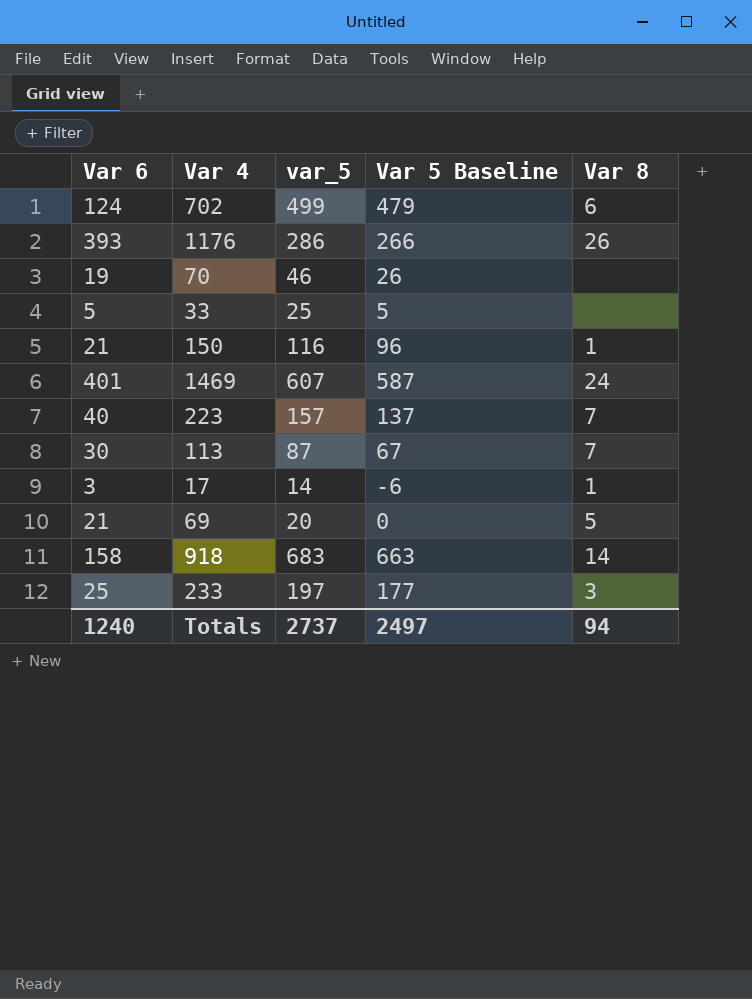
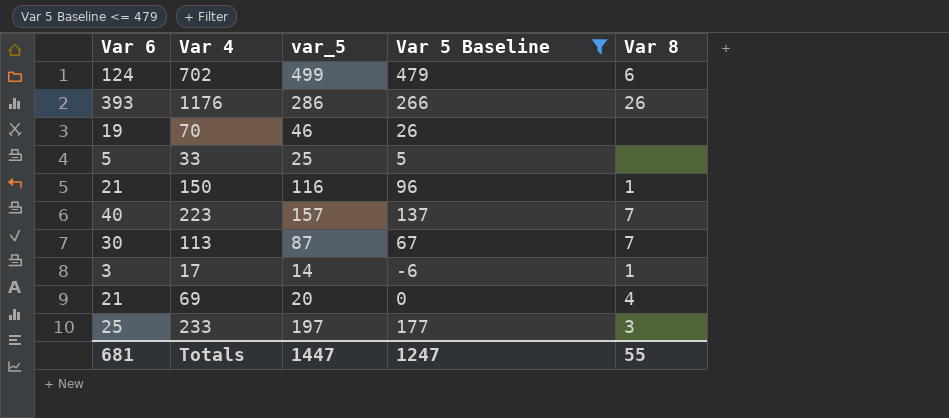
filter: none -> Var 5 Baseline <= 479
69 | Var 8: 5 -> 4
Totals | Var 6: 1240 -> 681
Totals | var_5: 2737 -> 1447
Totals | Var 5 Baseline: 2497 -> 1247
Totals | Var 8: 94 -> 55

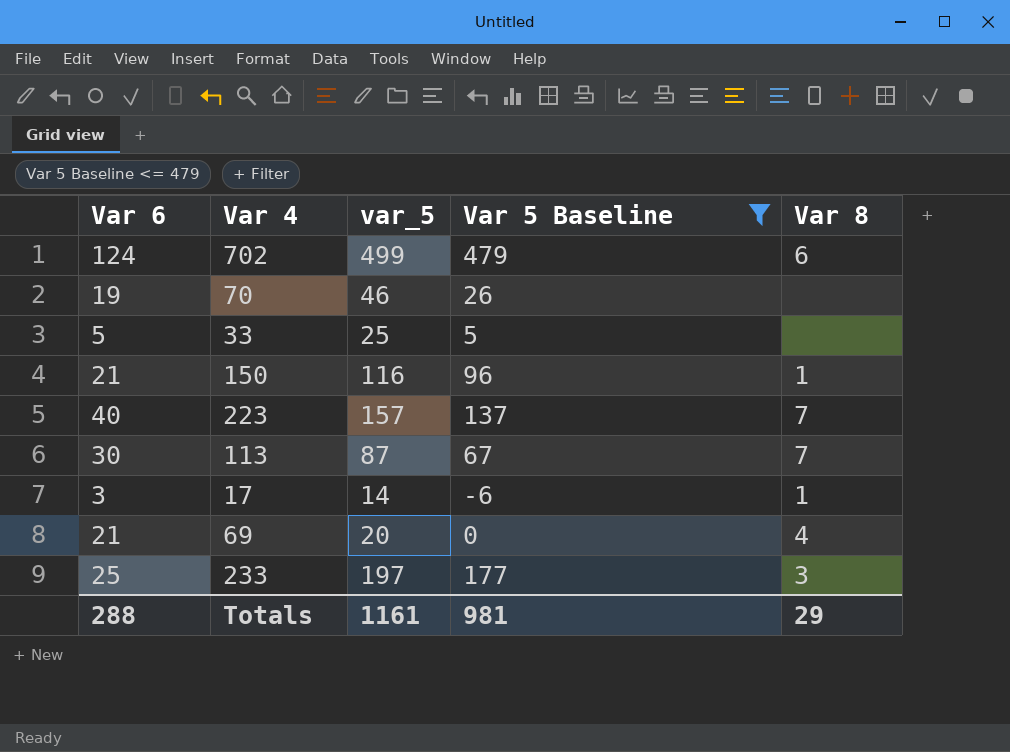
row 1176: 393 | 286 | 266 | 26 -> none
Totals | Var 6: 681 -> 288
Totals | var_5: 1447 -> 1161
Totals | Var 5 Baseline: 1247 -> 981
Totals | Var 8: 55 -> 29

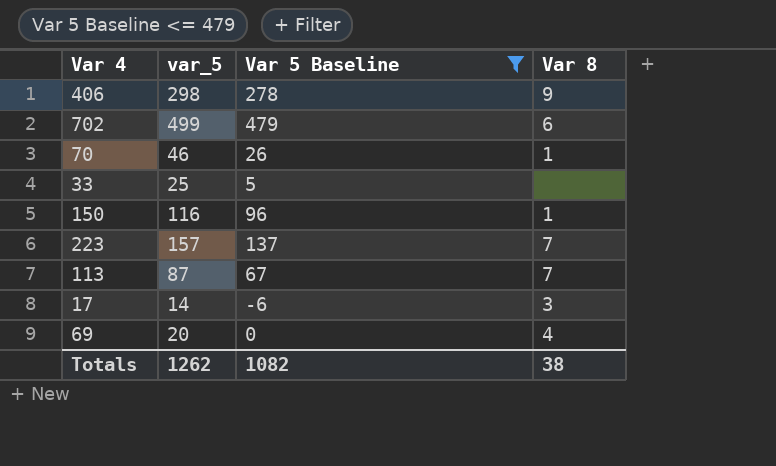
column Var 6 | position: 1 -> none
row 233: 25 | 197 | 177 | 3 -> none
row 406: none -> 298 | 278 | 9
70 | Var 8: none -> 1
17 | Var 8: 1 -> 3
Totals | var_5: 1161 -> 1262
Totals | Var 5 Baseline: 981 -> 1082
Totals | Var 8: 29 -> 38

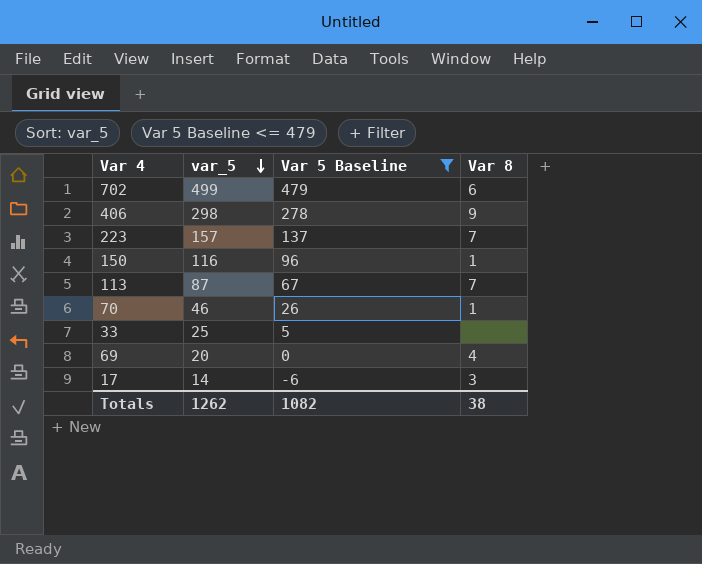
row order: none -> var_5 descending

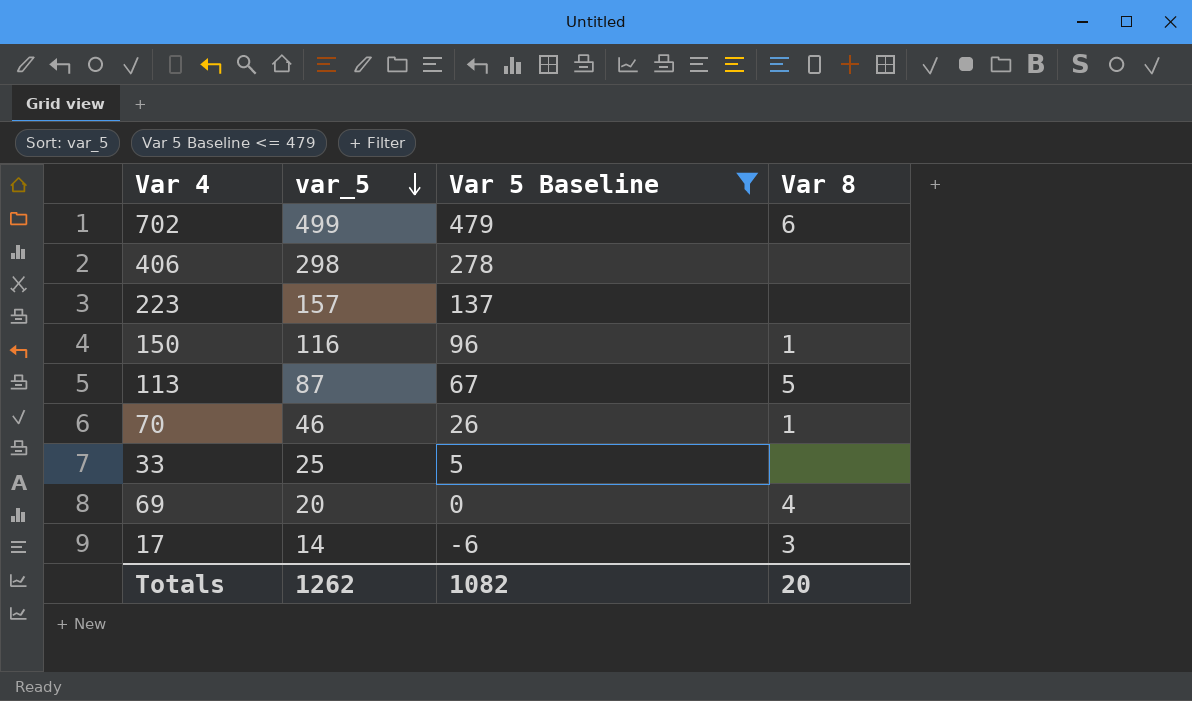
406 | Var 8: 9 -> none
223 | Var 8: 7 -> none
113 | Var 8: 7 -> 5
Totals | Var 8: 38 -> 20

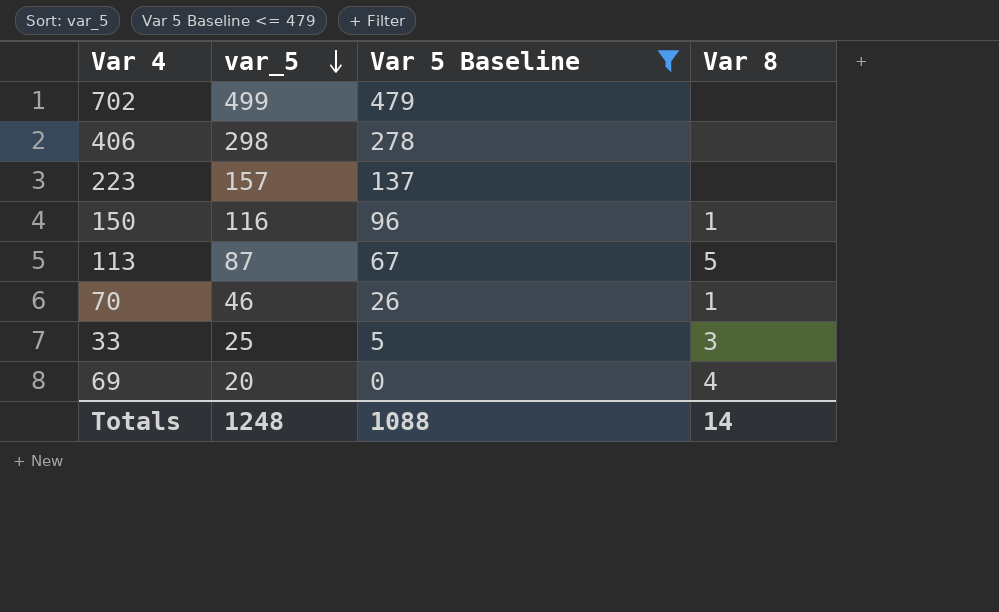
row 17: 14 | -6 | 3 -> none
702 | Var 8: 6 -> none
33 | Var 8: none -> 3
Totals | var_5: 1262 -> 1248
Totals | Var 5 Baseline: 1082 -> 1088
Totals | Var 8: 20 -> 14

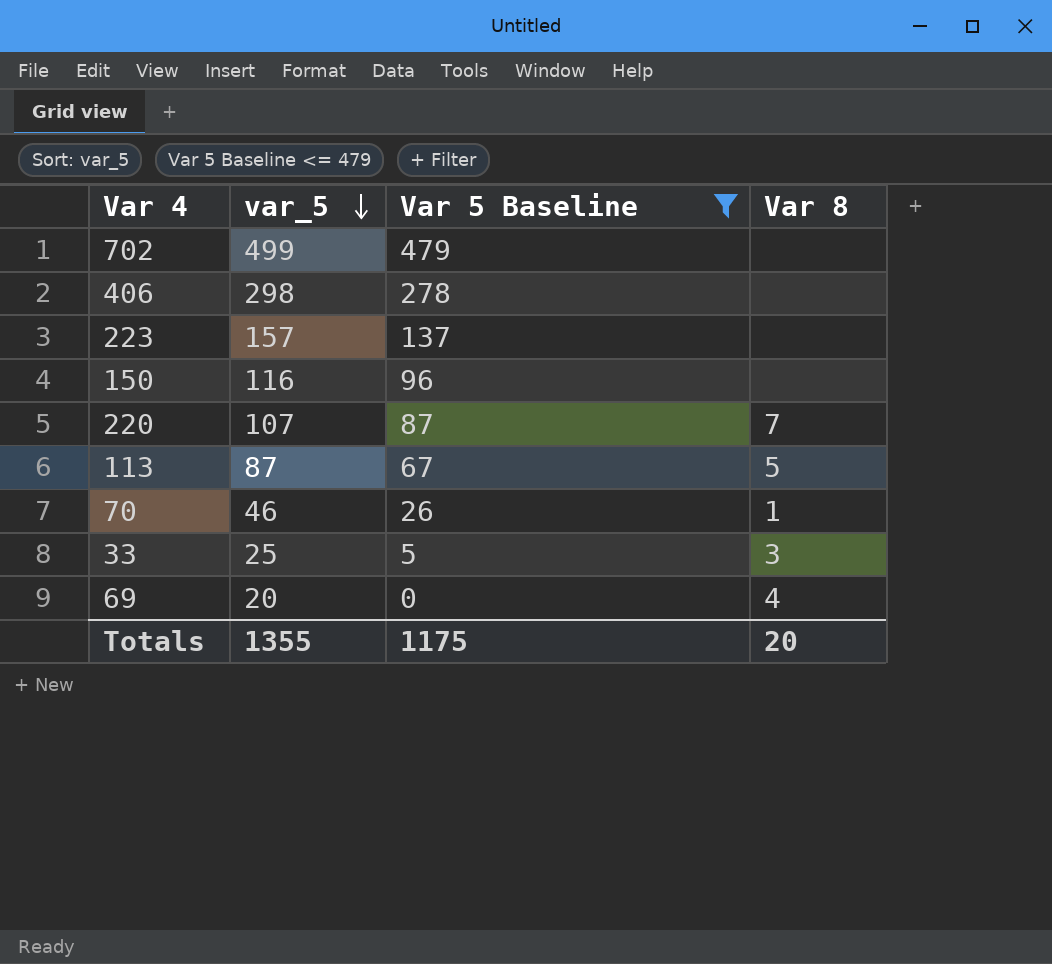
150 | Var 8: 1 -> none
row 220: none -> 107 | 87 | 7
Totals | var_5: 1248 -> 1355
Totals | Var 5 Baseline: 1088 -> 1175
Totals | Var 8: 14 -> 20

